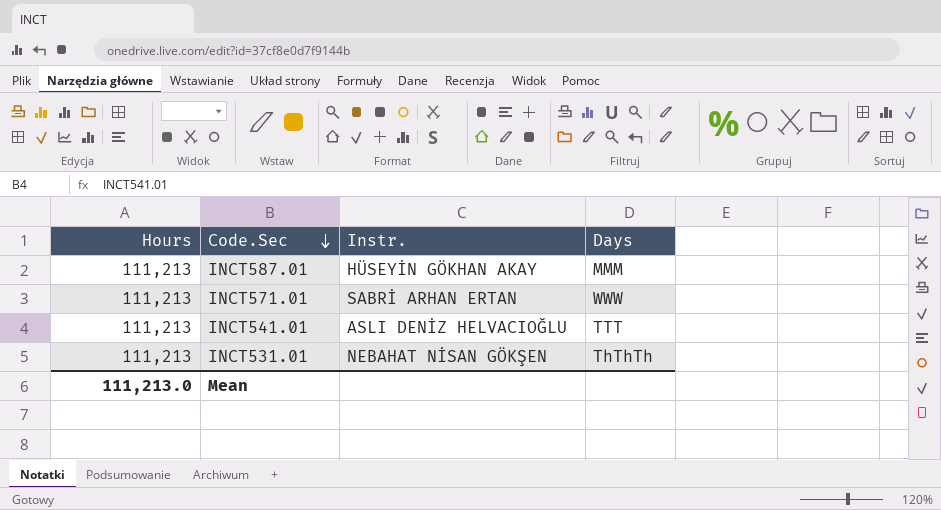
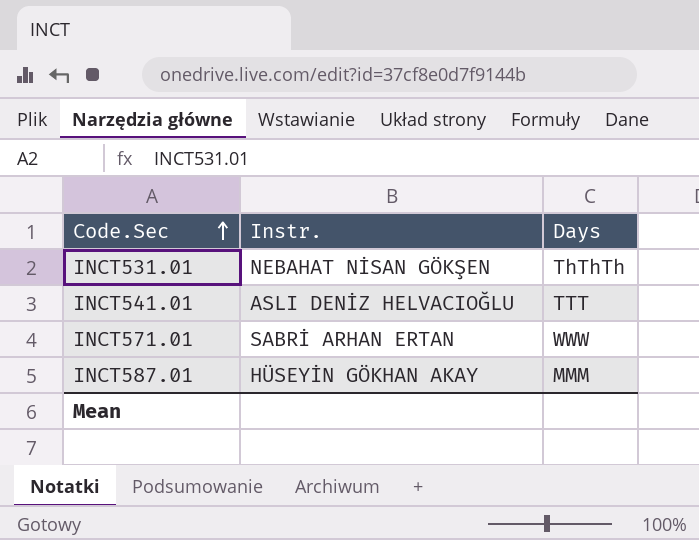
row order: Code.Sec descending -> Code.Sec ascending
column Hours | position: 1 -> none

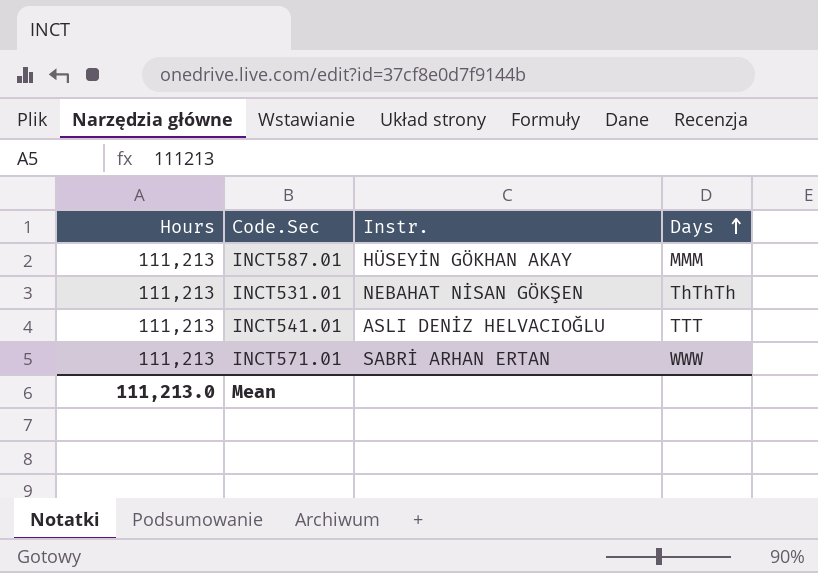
row order: Code.Sec ascending -> Days ascending
column Hours | position: none -> 1

